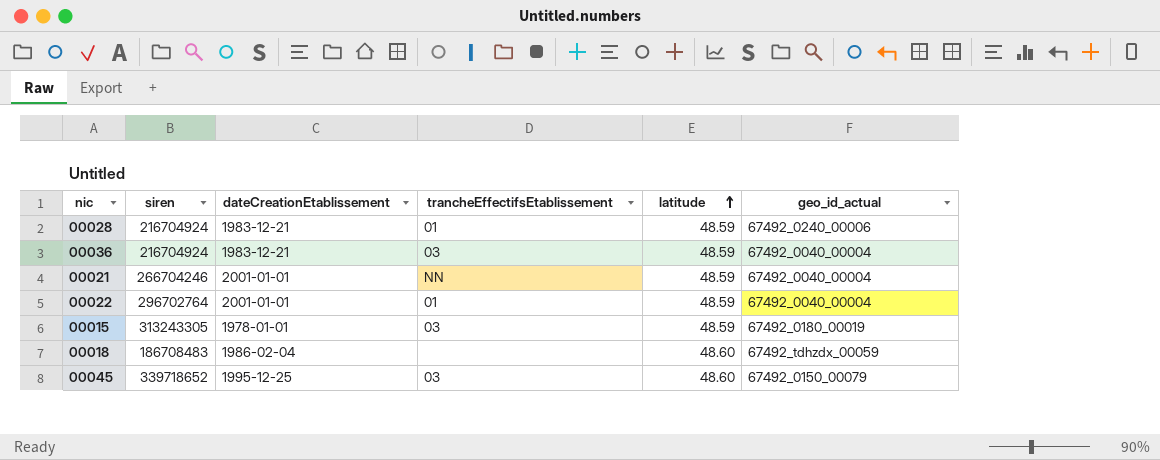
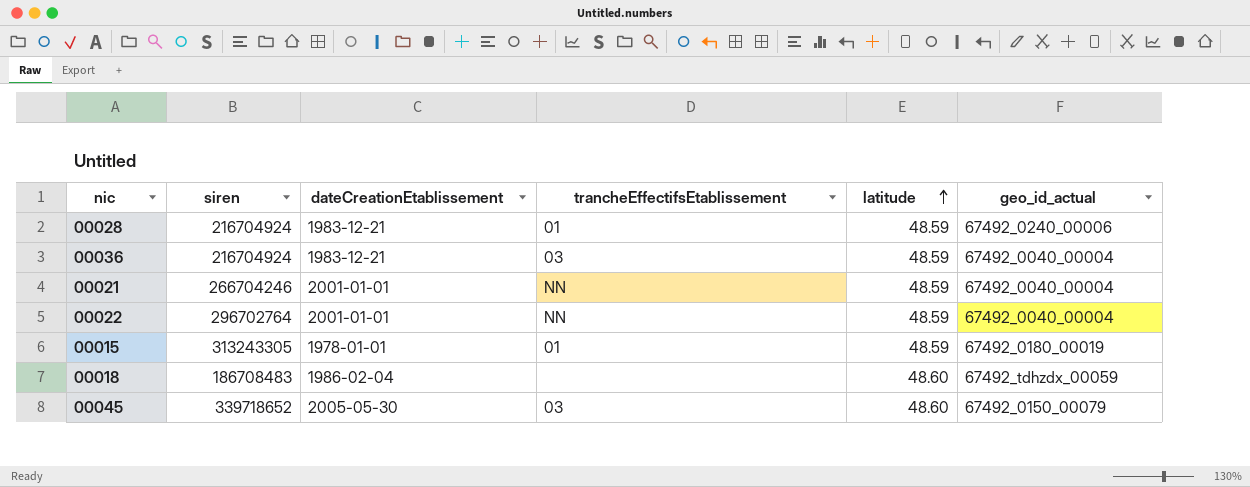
00022 | trancheEffectifsEtablissement: 01 -> NN
00015 | trancheEffectifsEtablissement: 03 -> 01
00045 | dateCreationEtablissement: 1995-12-25 -> 2005-05-30

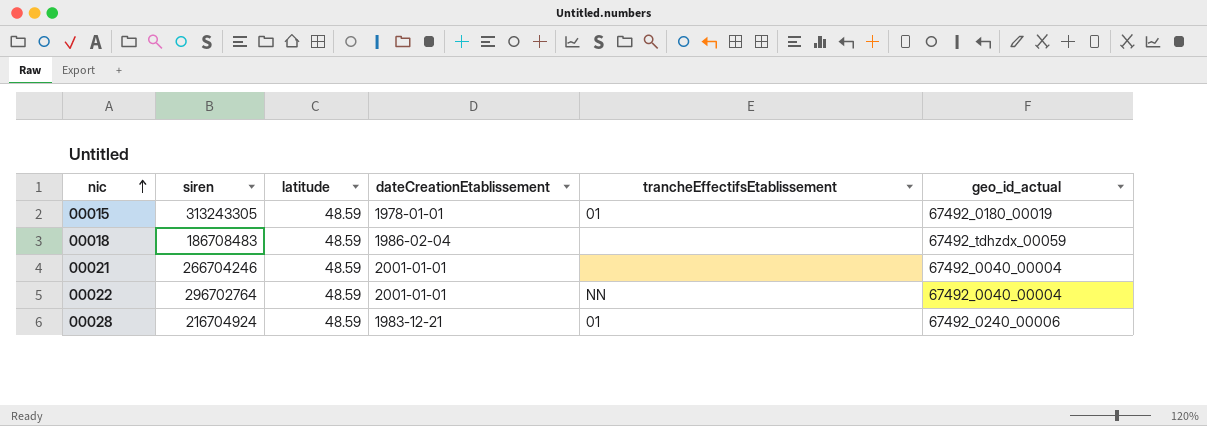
row order: latitude ascending -> nic ascending
column latitude | position: 5 -> 3
row 00036: 216704924 | 1983-12-21 | 03 | 48.59 | 67492_0040_00004 -> none
row 00045: 339718652 | 2005-05-30 | 03 | 48.60 | 67492_0150_00079 -> none
00018 | latitude: 48.60 -> 48.59
00021 | trancheEffectifsEtablissement: NN -> none

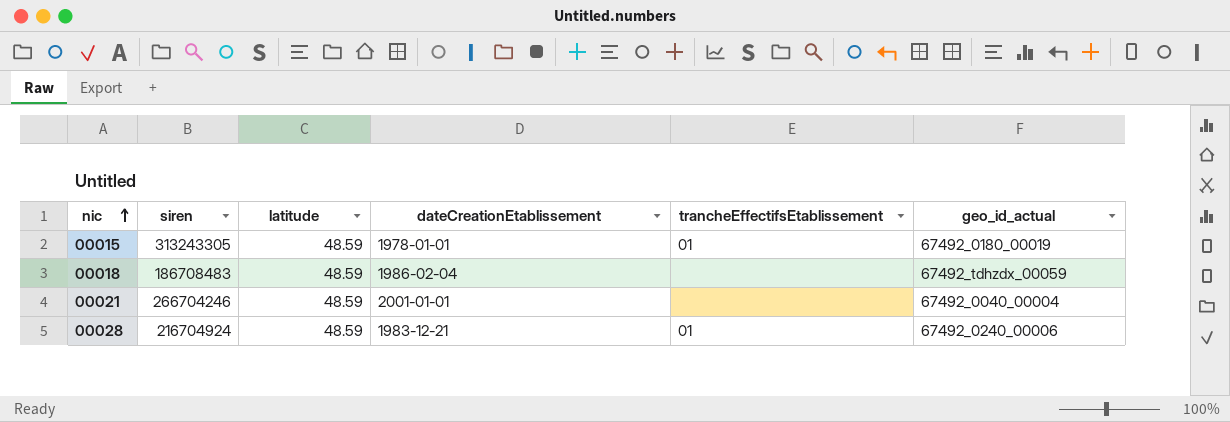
row 00022: 296702764 | 48.59 | 2001-01-01 | NN | 67492_0040_00004 -> none

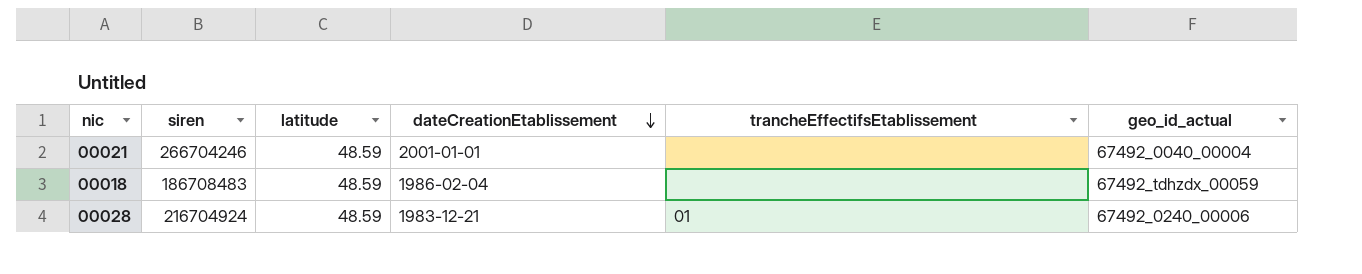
row order: nic ascending -> dateCreationEtablissement descending
row 00015: 313243305 | 48.59 | 1978-01-01 | 01 | 67492_0180_00019 -> none

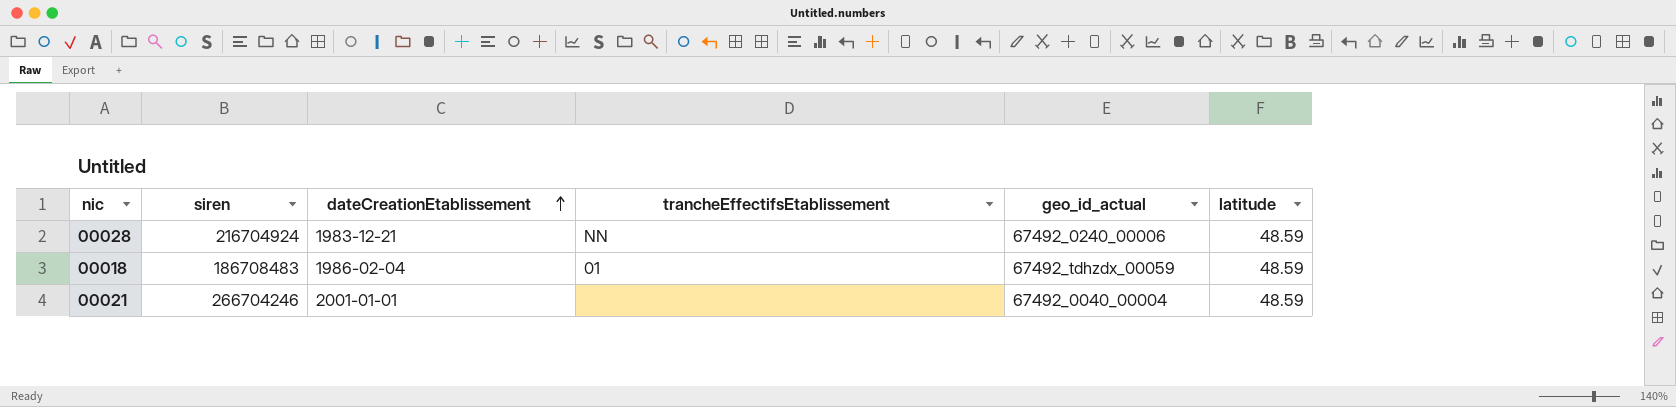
row order: dateCreationEtablissement descending -> dateCreationEtablissement ascending
column latitude | position: 3 -> 6
00028 | trancheEffectifsEtablissement: 01 -> NN
00018 | trancheEffectifsEtablissement: none -> 01

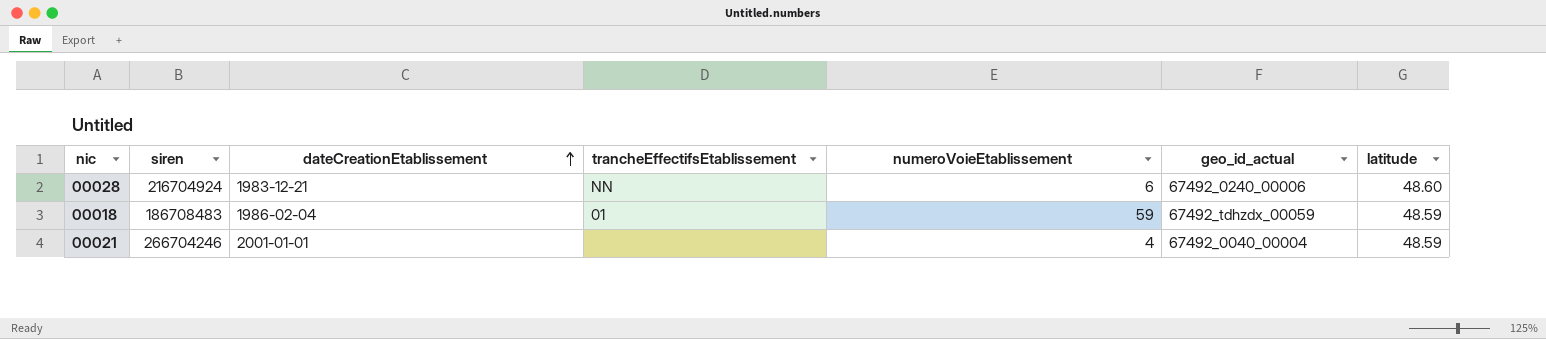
column numeroVoieEtablissement | position: none -> 5
00028 | latitude: 48.59 -> 48.60

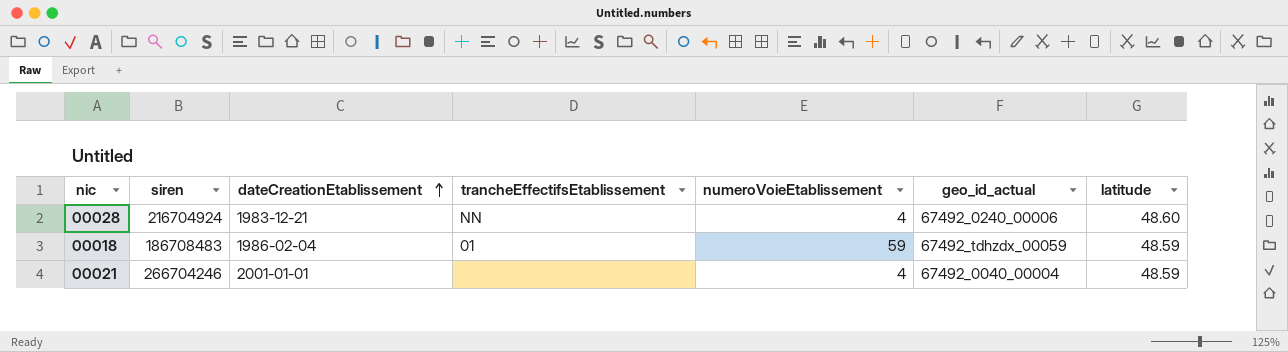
00028 | numeroVoieEtablissement: 6 -> 4

